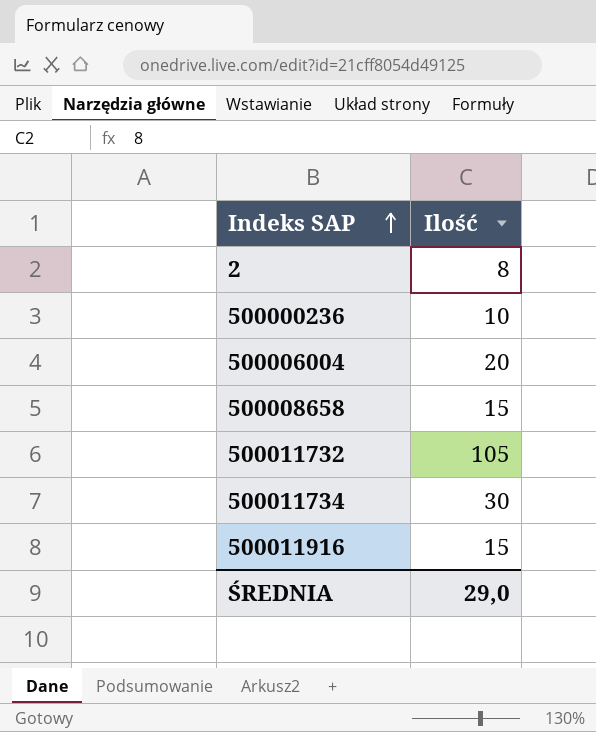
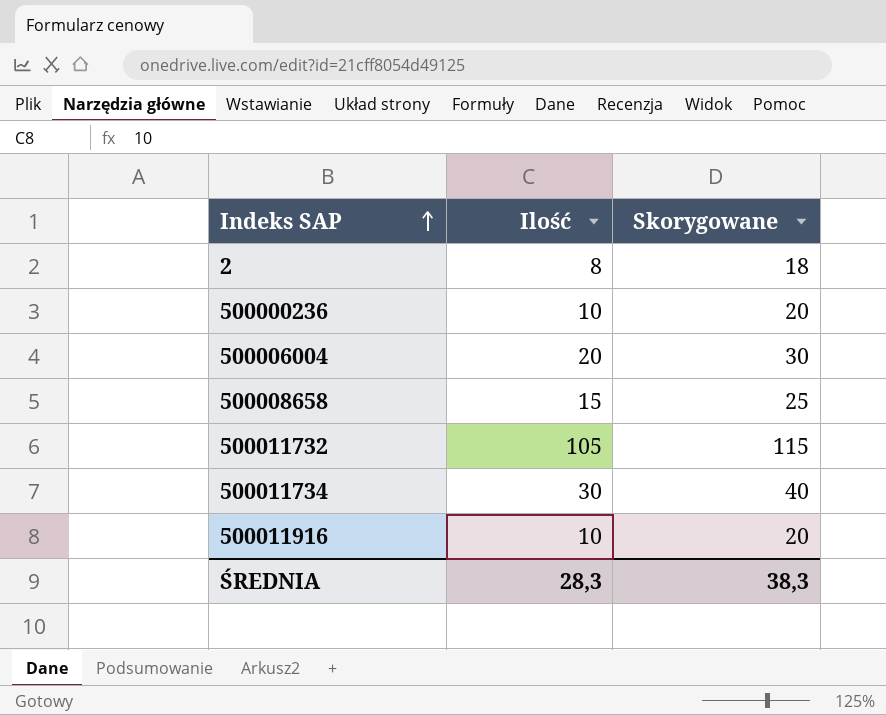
column Skorygowane | formula: none -> [Ilość] + 10
500011916 | Ilość: 15 -> 10
ŚREDNIA | Ilość: 29,0 -> 28,3

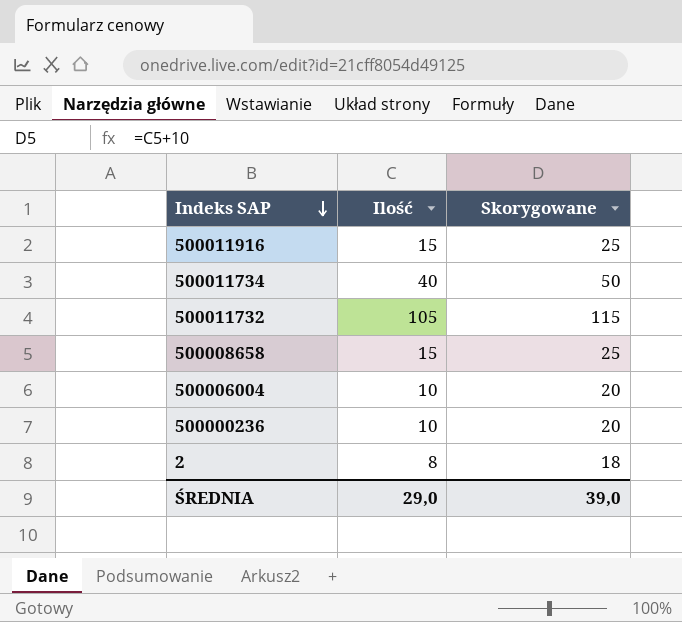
row order: Indeks SAP ascending -> Indeks SAP descending
500011916 | Ilość: 10 -> 15
500011916 | Skorygowane: 20 -> 25
500011734 | Ilość: 30 -> 40
500011734 | Skorygowane: 40 -> 50
500006004 | Ilość: 20 -> 10
500006004 | Skorygowane: 30 -> 20
ŚREDNIA | Ilość: 28,3 -> 29,0
ŚREDNIA | Skorygowane: 38,3 -> 39,0

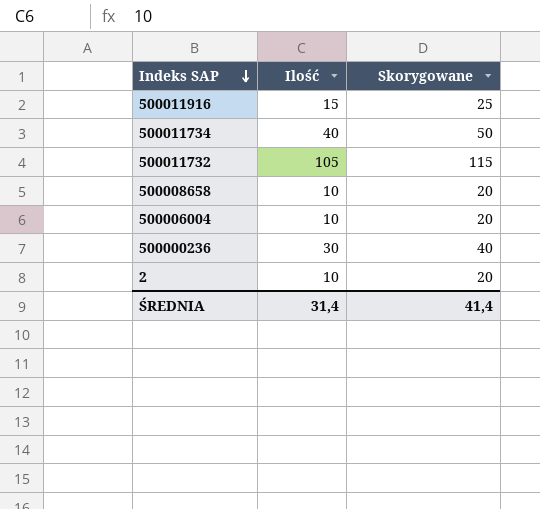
500008658 | Ilość: 15 -> 10
500008658 | Skorygowane: 25 -> 20
500000236 | Ilość: 10 -> 30
500000236 | Skorygowane: 20 -> 40
2 | Ilość: 8 -> 10
2 | Skorygowane: 18 -> 20
ŚREDNIA | Ilość: 29,0 -> 31,4
ŚREDNIA | Skorygowane: 39,0 -> 41,4

